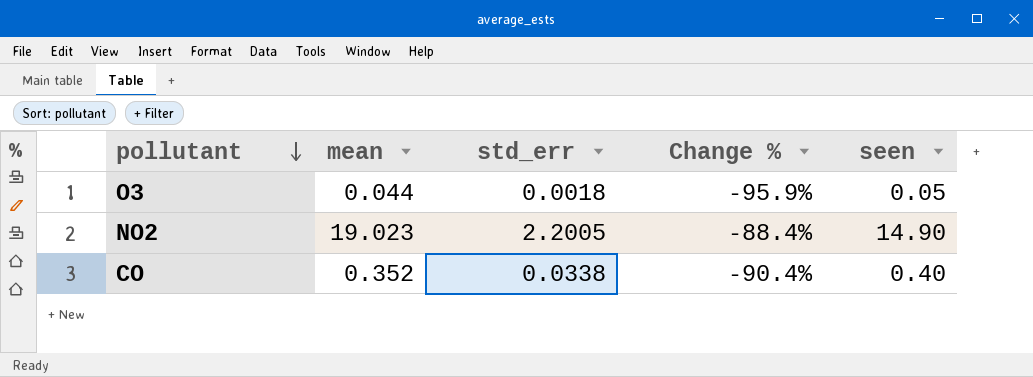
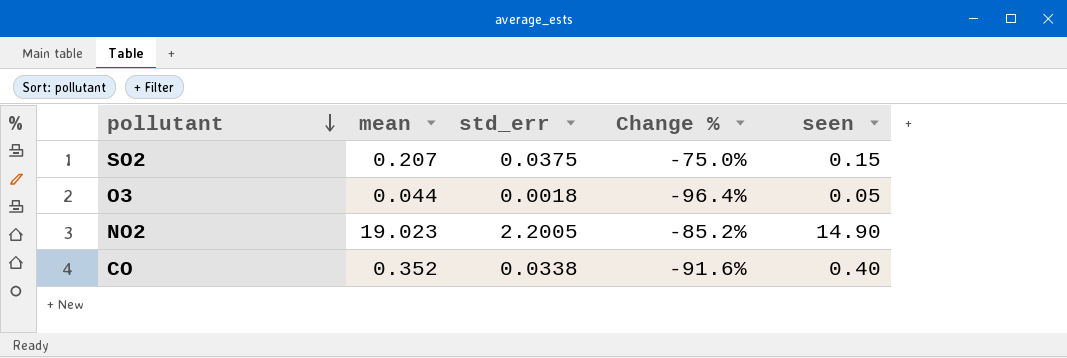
column Change % | formula: ([std_err] - [mean]) / [mean] -> ([std_err] - [seen]) / [seen]
row SO2: none -> 0.207 | 0.0375 | -75.0% | 0.15

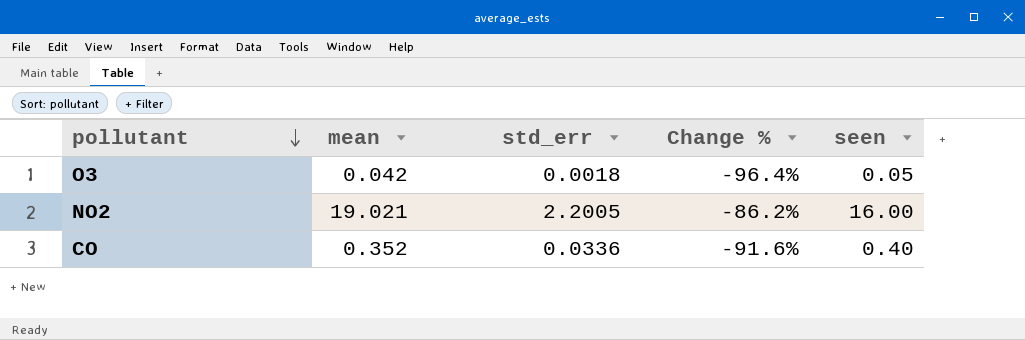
row SO2: 0.207 | 0.0375 | -75.0% | 0.15 -> none
O3 | mean: 0.044 -> 0.042
NO2 | mean: 19.023 -> 19.021
NO2 | Change %: -85.2% -> -86.2%
NO2 | seen: 14.90 -> 16.00
CO | std_err: 0.0338 -> 0.0336

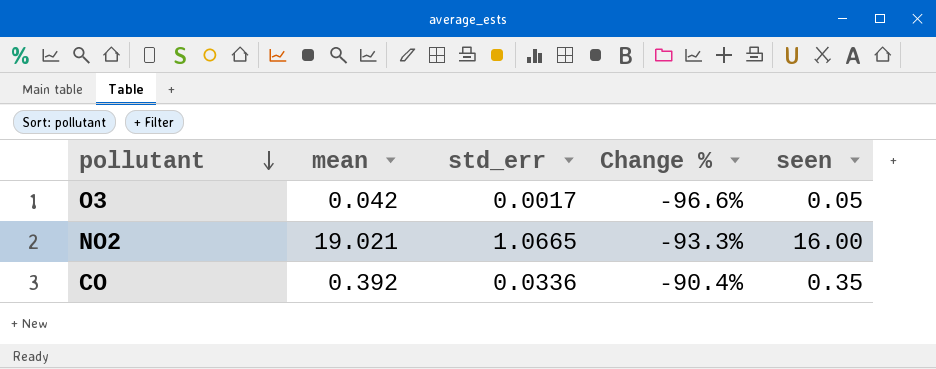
O3 | std_err: 0.0018 -> 0.0017
O3 | Change %: -96.4% -> -96.6%
NO2 | std_err: 2.2005 -> 1.0665
NO2 | Change %: -86.2% -> -93.3%
CO | mean: 0.352 -> 0.392
CO | Change %: -91.6% -> -90.4%
CO | seen: 0.40 -> 0.35

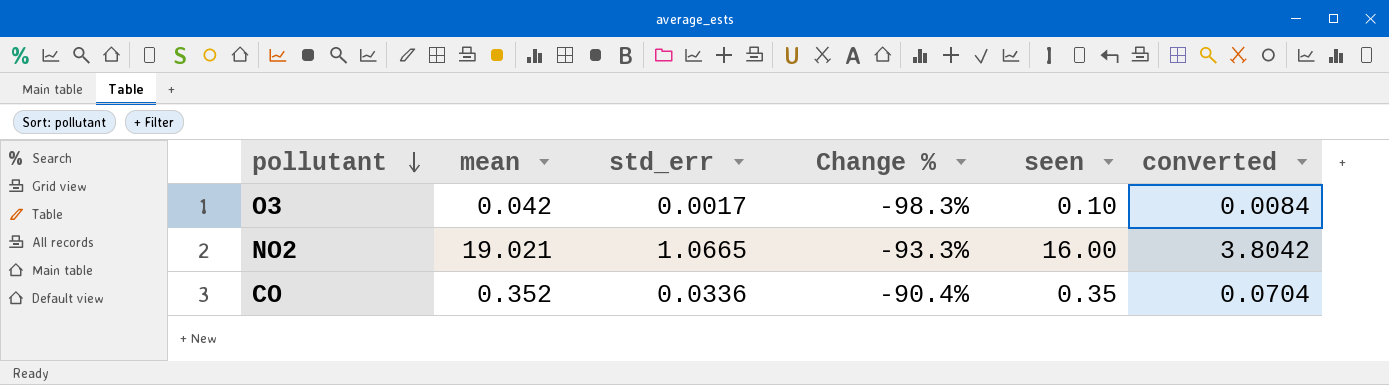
column converted | formula: none -> [mean] * 0.2
O3 | Change %: -96.6% -> -98.3%
O3 | seen: 0.05 -> 0.10
CO | mean: 0.392 -> 0.352

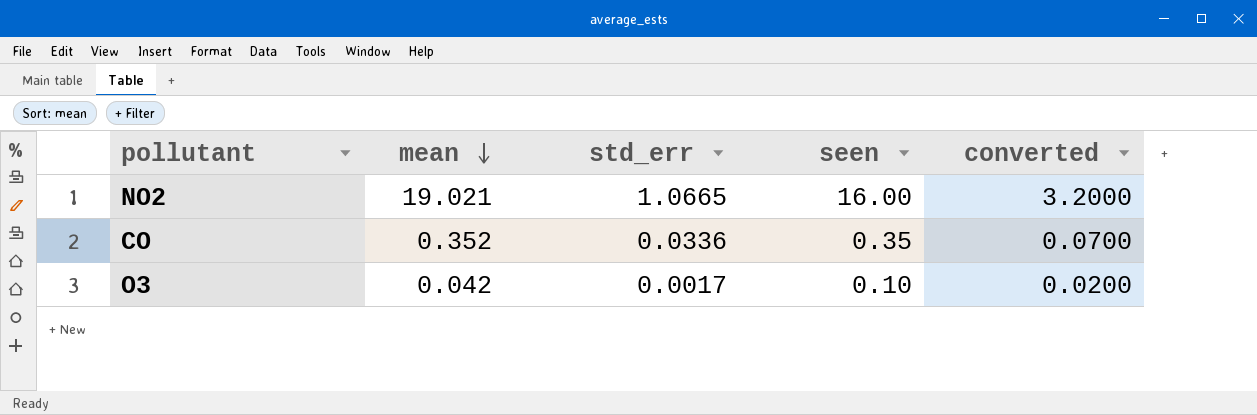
row order: pollutant descending -> mean descending
column Change % | formula: ([std_err] - [seen]) / [seen] -> none
column converted | formula: [mean] * 0.2 -> [seen] * 0.2

